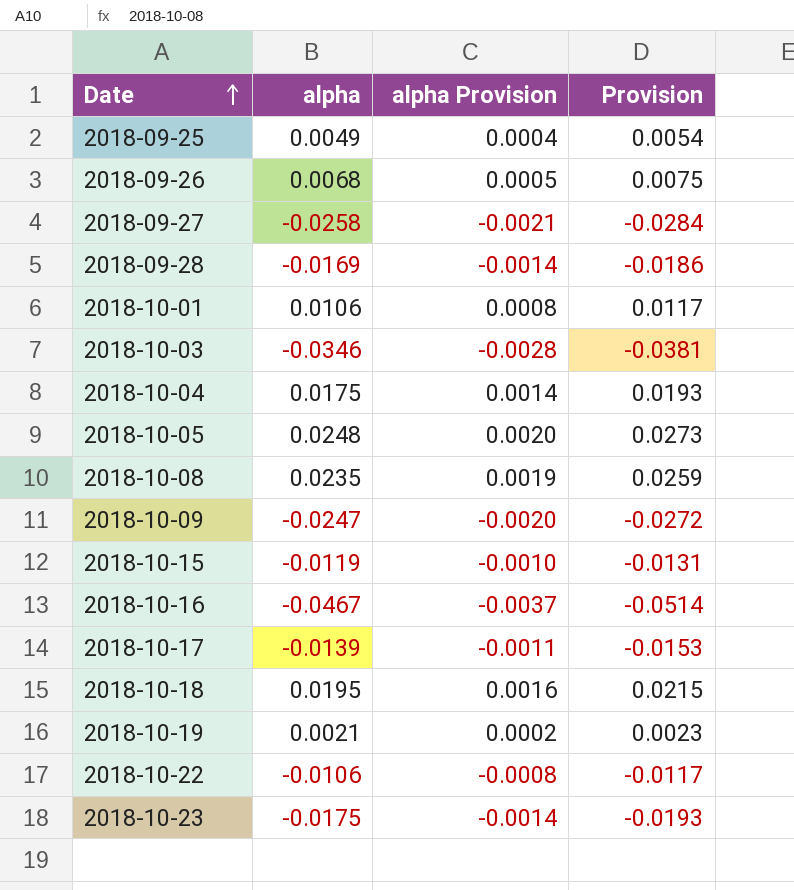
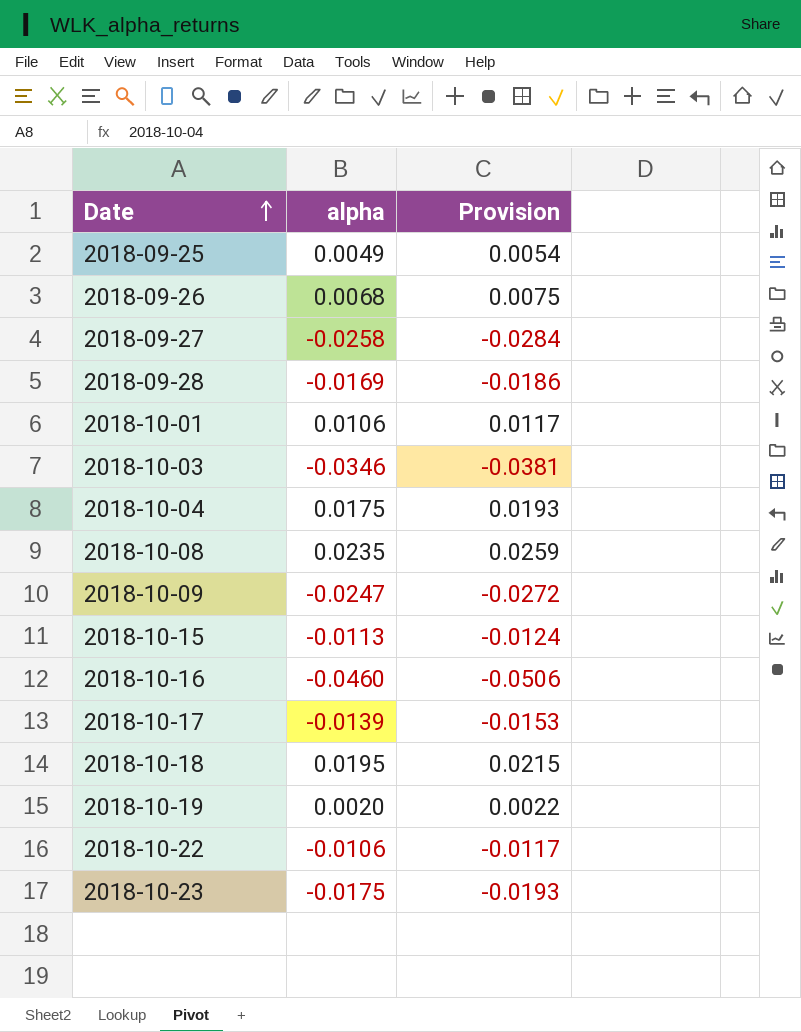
column alpha Provision | formula: [alpha] * 0.08 -> none
row 2018-10-05: 0.0248 | 0.0020 | 0.0273 -> none
2018-10-15 | alpha: -0.0119 -> -0.0113
2018-10-15 | Provision: -0.0131 -> -0.0124
2018-10-16 | alpha: -0.0467 -> -0.0460
2018-10-16 | Provision: -0.0514 -> -0.0506
2018-10-19 | alpha: 0.0021 -> 0.0020
2018-10-19 | Provision: 0.0023 -> 0.0022

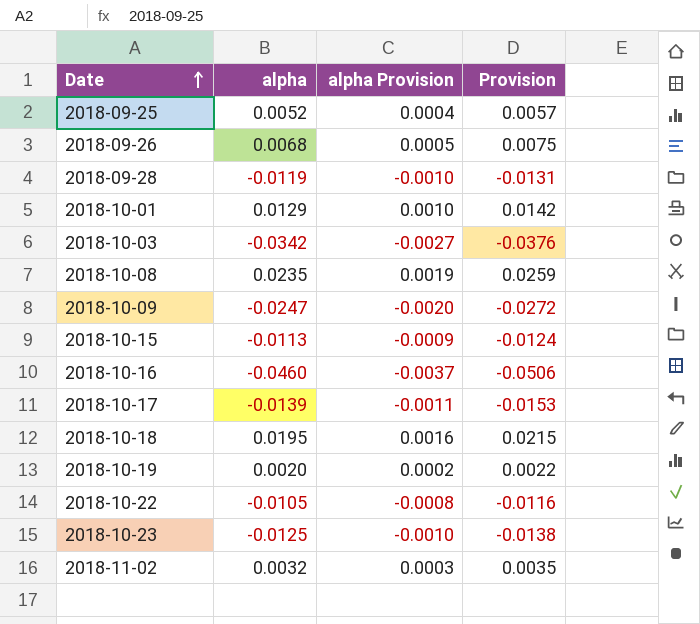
column alpha Provision | formula: none -> [alpha] * 0.08
row 2018-09-27: -0.0258 | -0.0284 -> none
row 2018-10-04: 0.0175 | 0.0193 -> none
2018-09-25 | alpha: 0.0049 -> 0.0052
2018-09-25 | Provision: 0.0054 -> 0.0057
2018-09-28 | alpha: -0.0169 -> -0.0119
2018-09-28 | Provision: -0.0186 -> -0.0131
2018-10-01 | alpha: 0.0106 -> 0.0129
2018-10-01 | Provision: 0.0117 -> 0.0142
2018-10-03 | alpha: -0.0346 -> -0.0342
2018-10-03 | Provision: -0.0381 -> -0.0376
2018-10-22 | alpha: -0.0106 -> -0.0105
2018-10-22 | Provision: -0.0117 -> -0.0116
2018-10-23 | alpha: -0.0175 -> -0.0125
2018-10-23 | Provision: -0.0193 -> -0.0138
row 2018-11-02: none -> 0.0032 | 0.0003 | 0.0035

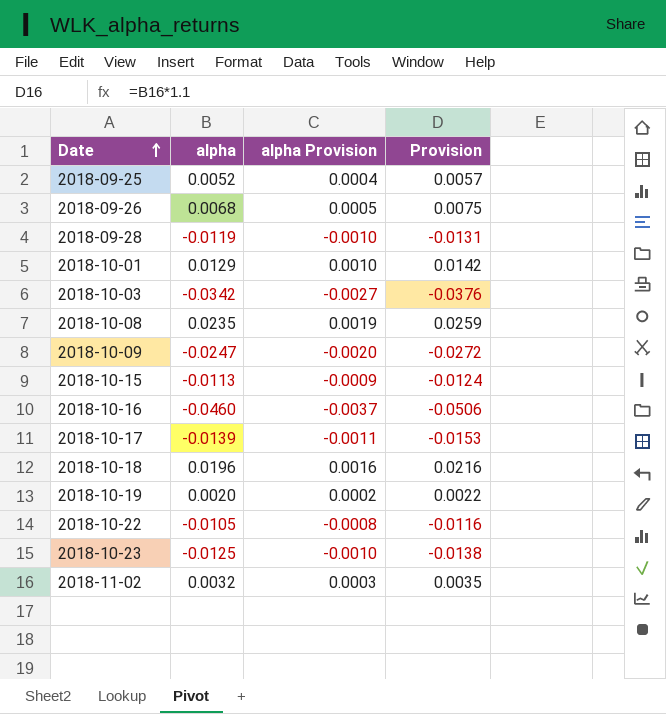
2018-10-18 | alpha: 0.0195 -> 0.0196
2018-10-18 | Provision: 0.0215 -> 0.0216

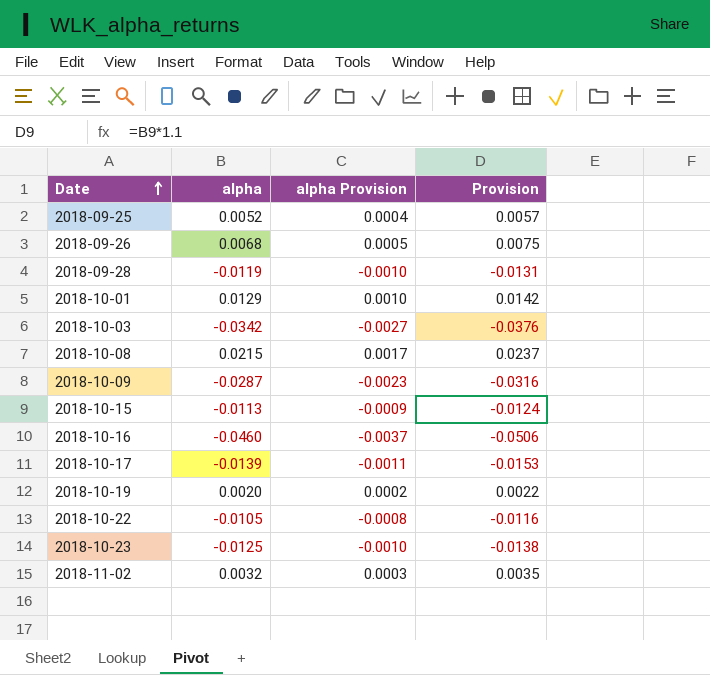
row 2018-10-18: 0.0196 | 0.0016 | 0.0216 -> none
2018-10-08 | alpha: 0.0235 -> 0.0215
2018-10-08 | alpha Provision: 0.0019 -> 0.0017
2018-10-08 | Provision: 0.0259 -> 0.0237
2018-10-09 | alpha: -0.0247 -> -0.0287
2018-10-09 | alpha Provision: -0.0020 -> -0.0023
2018-10-09 | Provision: -0.0272 -> -0.0316

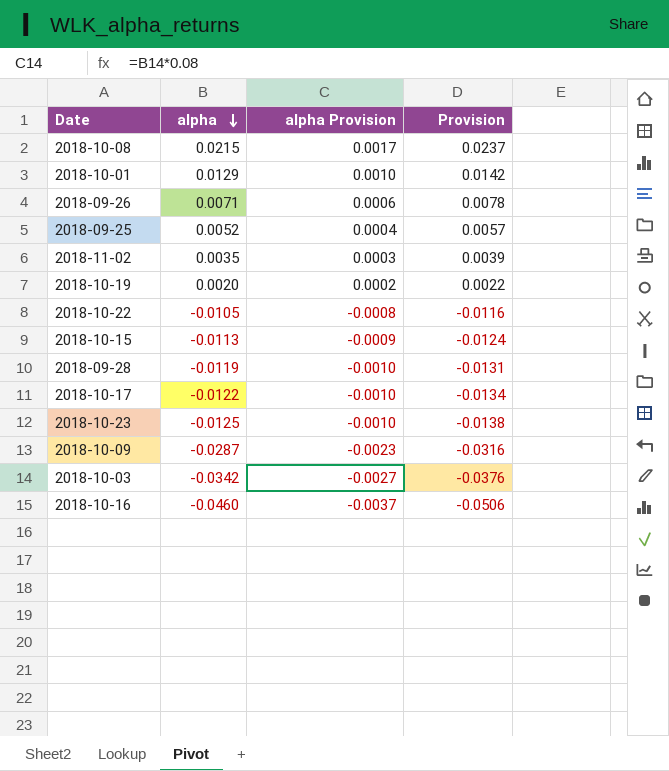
row order: Date ascending -> alpha descending
2018-09-26 | alpha: 0.0068 -> 0.0071
2018-09-26 | alpha Provision: 0.0005 -> 0.0006
2018-09-26 | Provision: 0.0075 -> 0.0078
2018-11-02 | alpha: 0.0032 -> 0.0035
2018-11-02 | Provision: 0.0035 -> 0.0039
2018-10-17 | alpha: -0.0139 -> -0.0122
2018-10-17 | alpha Provision: -0.0011 -> -0.0010
2018-10-17 | Provision: -0.0153 -> -0.0134

